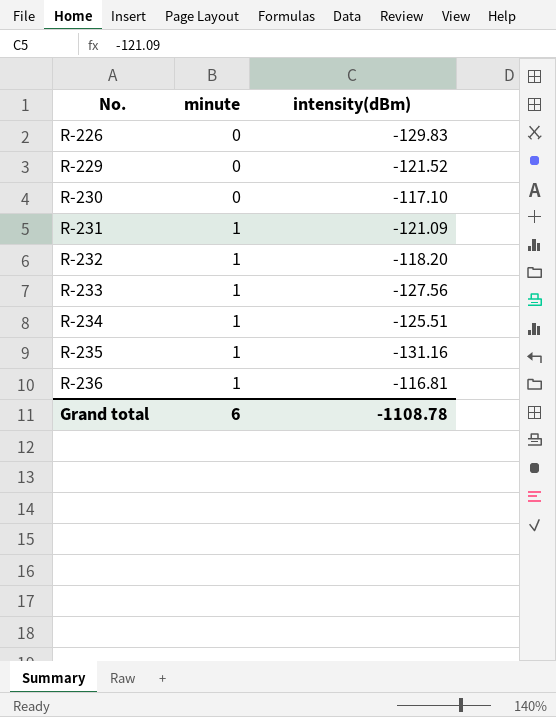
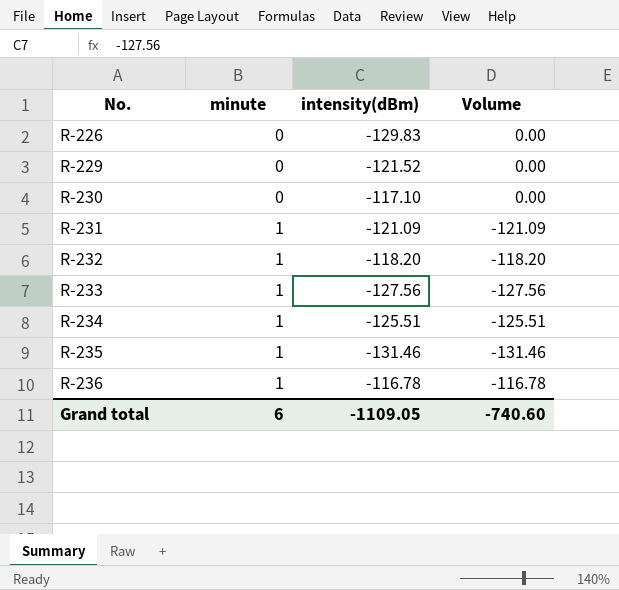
column Volume | formula: none -> [minute] * [intensity(dBm)]
R-235 | intensity(dBm): -131.16 -> -131.46
R-236 | intensity(dBm): -116.81 -> -116.78
Grand total | intensity(dBm): -1108.78 -> -1109.05

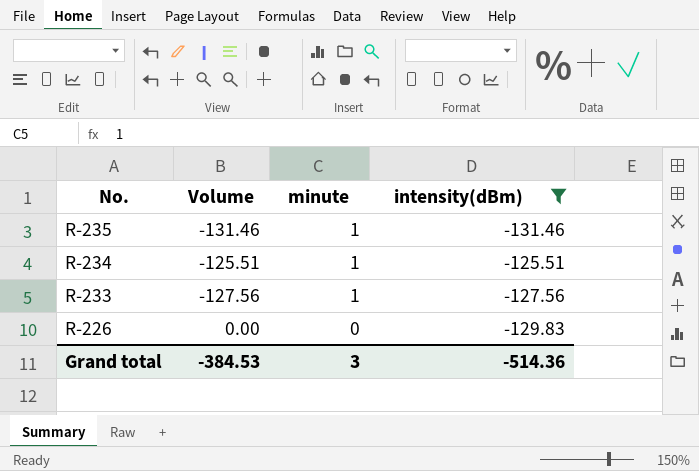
filter: none -> intensity(dBm) <= -125.51
row order: No. ascending -> No. descending
column Volume | position: 4 -> 2
Grand total | Volume: -740.60 -> -384.53
Grand total | minute: 6 -> 3
Grand total | intensity(dBm): -1109.05 -> -514.36

